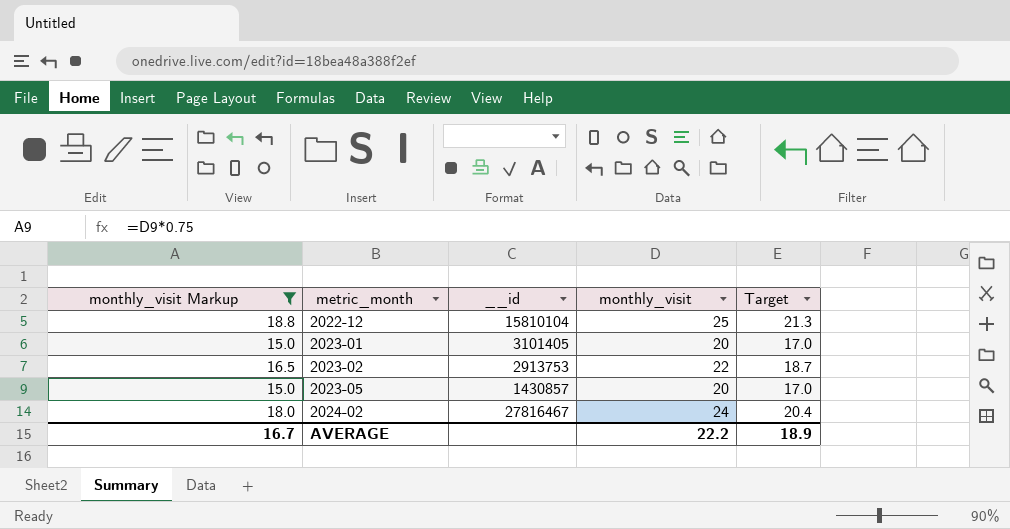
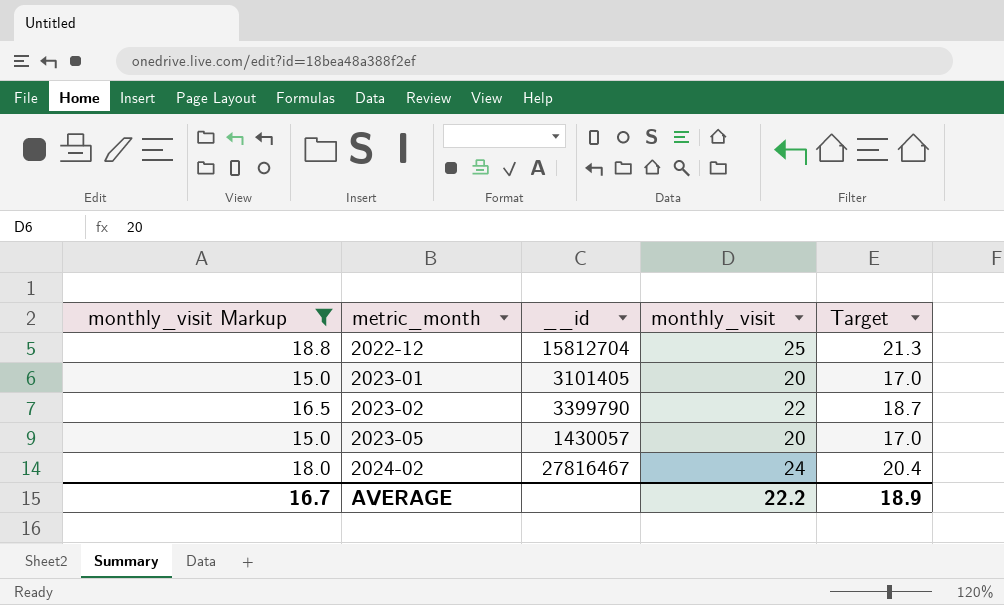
2022-12 | __id: 15810104 -> 15812704
2023-02 | __id: 2913753 -> 3399790
2023-05 | __id: 1430857 -> 1430057

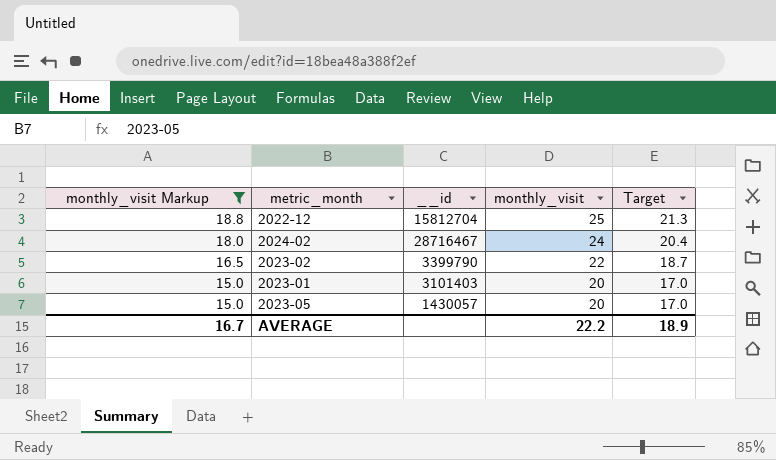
row order: metric_month ascending -> monthly_visit Markup descending
2024-02 | __id: 27816467 -> 28716467
2023-01 | __id: 3101405 -> 3101403

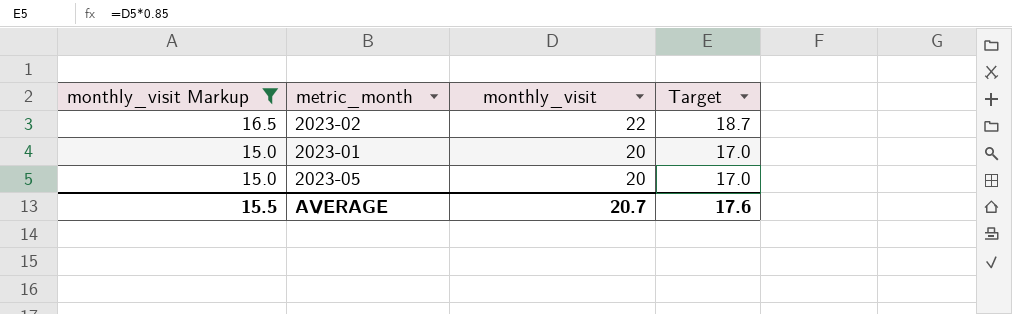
column __id | position: 3 -> none
row 2022-12: 18.8 | 15812704 | 25 | 21.3 -> none
row 2024-02: 18.0 | 28716467 | 24 | 20.4 -> none
AVERAGE | monthly_visit Markup: 16.7 -> 15.5
AVERAGE | monthly_visit: 22.2 -> 20.7
AVERAGE | Target: 18.9 -> 17.6

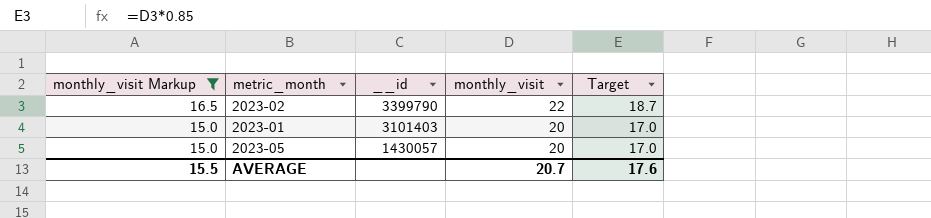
column __id | position: none -> 3

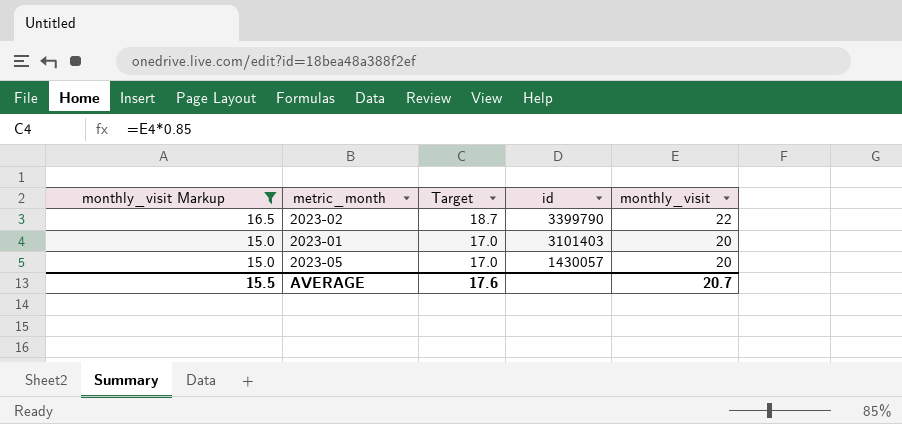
column Target | position: 5 -> 3
column name: __id -> id

